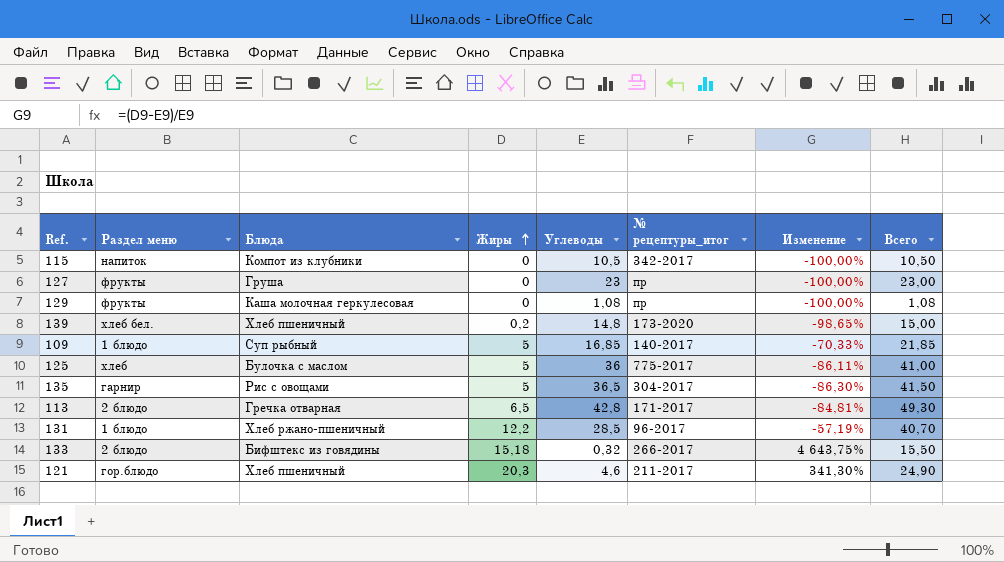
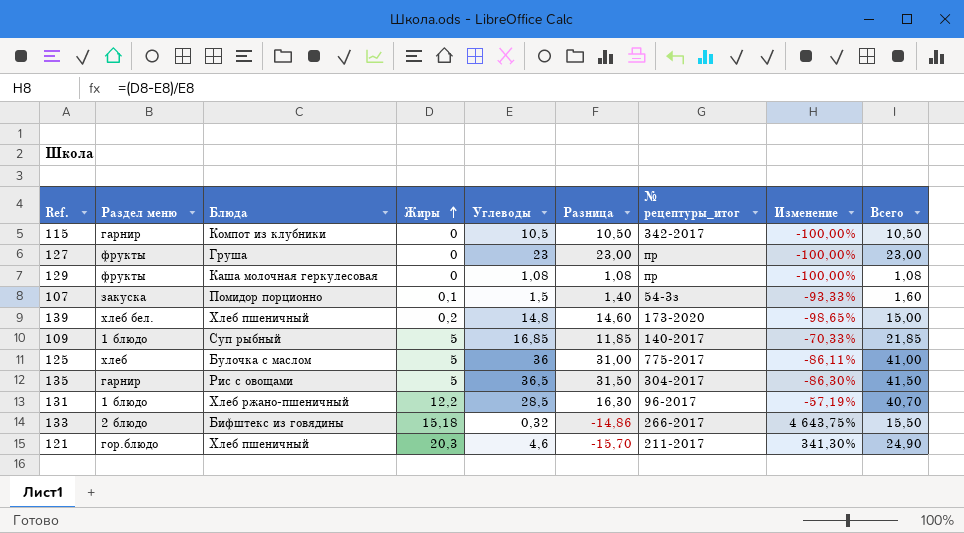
column Разница | formula: none -> [Углеводы] - [Жиры]
row 113: 2 блюдо | Гречка отварная | 6,5 | 42,8 | 171-2017 | -84,81% | 49,30 -> none
115 | Раздел меню: напиток -> гарнир
row 107: none -> закуска | Помидор порционно | 0,1 | 1,5 | 1,40 | 54-3з | -93,33% | 1,60

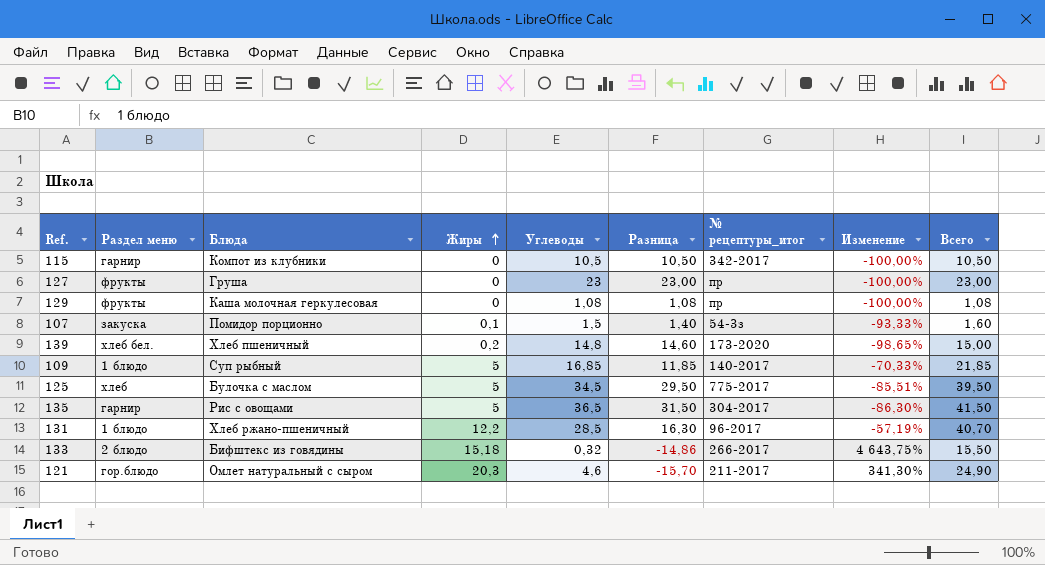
125 | Углеводы: 36 -> 34,5
125 | Разница: 31,00 -> 29,50
125 | Изменение: -86,11% -> -85,51%
125 | Всего: 41,00 -> 39,50
121 | Блюда: Хлеб пшеничный -> Омлет натуральный с сыром

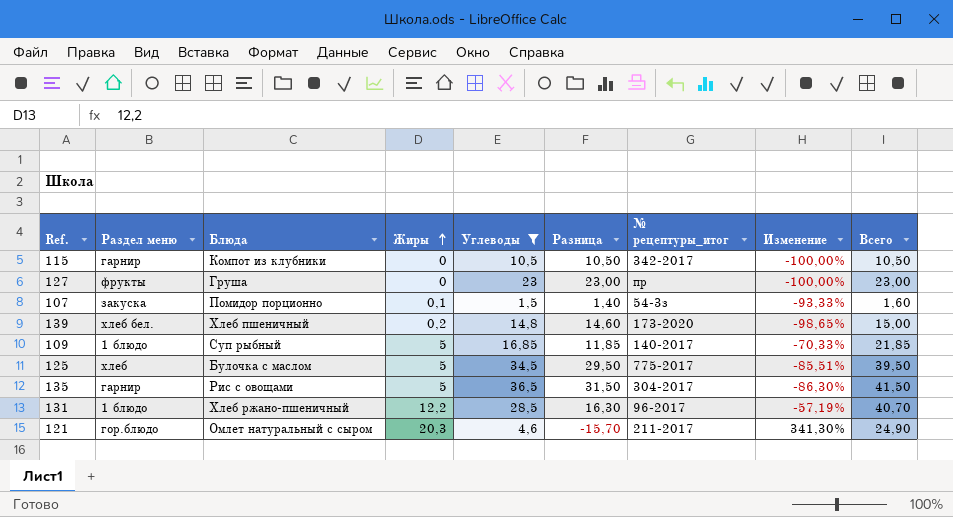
filter: none -> Углеводы >= 1,5

